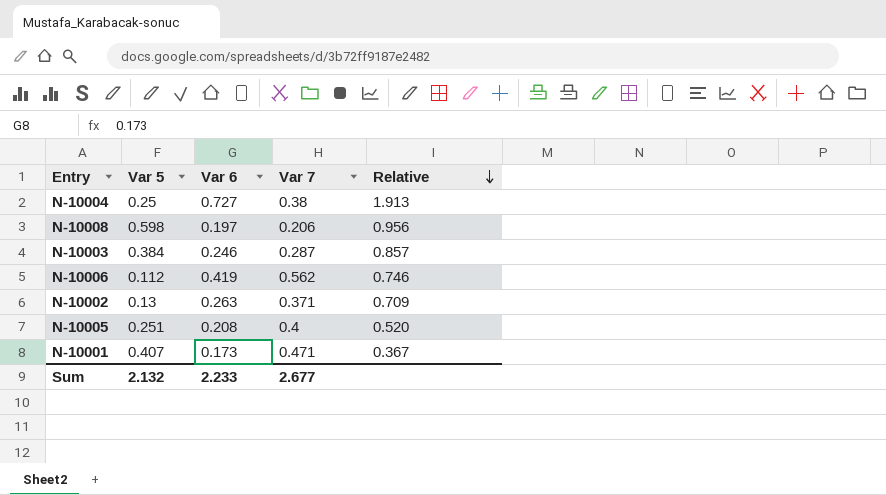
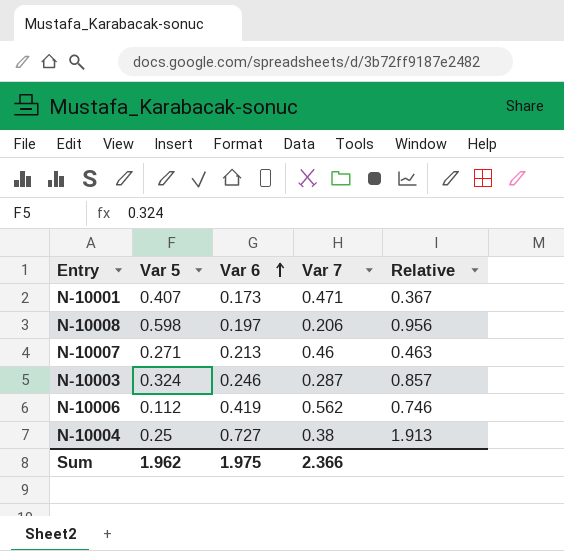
row order: Relative descending -> Var 6 ascending
row N-10002: 0.13 | 0.263 | 0.371 | 0.709 -> none
row N-10005: 0.251 | 0.208 | 0.4 | 0.520 -> none
row N-10007: none -> 0.271 | 0.213 | 0.46 | 0.463
N-10003 | Var 5: 0.384 -> 0.324
Sum | Var 5: 2.132 -> 1.962
Sum | Var 6: 2.233 -> 1.975
Sum | Var 7: 2.677 -> 2.366

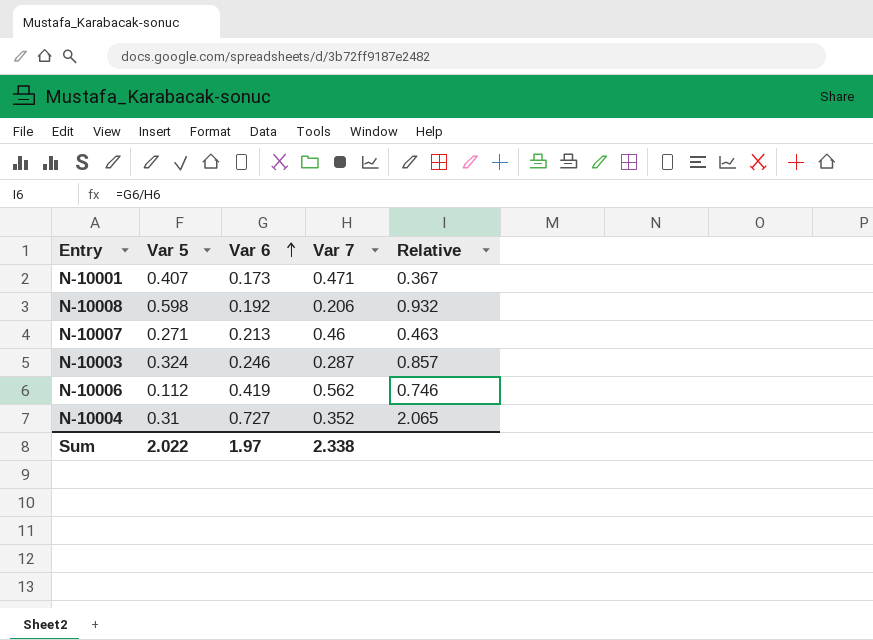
N-10008 | Var 6: 0.197 -> 0.192
N-10008 | Relative: 0.956 -> 0.932
N-10004 | Var 5: 0.25 -> 0.31
N-10004 | Var 7: 0.38 -> 0.352
N-10004 | Relative: 1.913 -> 2.065
Sum | Var 5: 1.962 -> 2.022
Sum | Var 6: 1.975 -> 1.97
Sum | Var 7: 2.366 -> 2.338

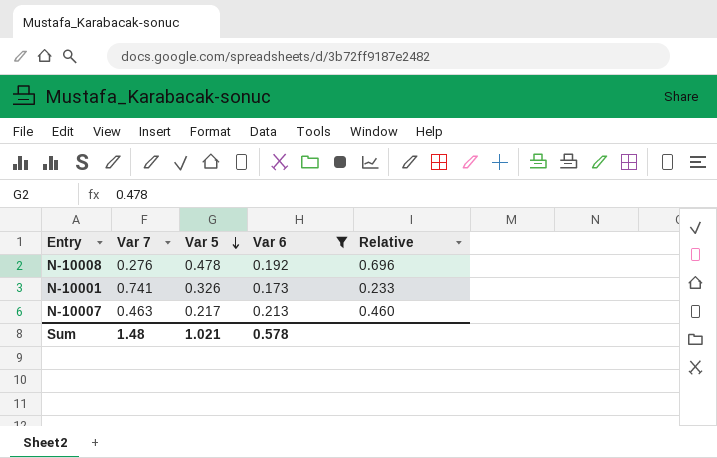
filter: none -> Var 6 <= 0.213
row order: Var 6 ascending -> Var 5 descending
column Var 7 | position: 4 -> 2
N-10008 | Var 7: 0.206 -> 0.276
N-10008 | Var 5: 0.598 -> 0.478
N-10008 | Relative: 0.932 -> 0.696
N-10001 | Var 7: 0.471 -> 0.741
N-10001 | Var 5: 0.407 -> 0.326
N-10001 | Relative: 0.367 -> 0.233
N-10007 | Var 7: 0.46 -> 0.463
N-10007 | Var 5: 0.271 -> 0.217
N-10007 | Relative: 0.463 -> 0.460
Sum | Var 7: 2.338 -> 1.48
Sum | Var 5: 2.022 -> 1.021
Sum | Var 6: 1.97 -> 0.578

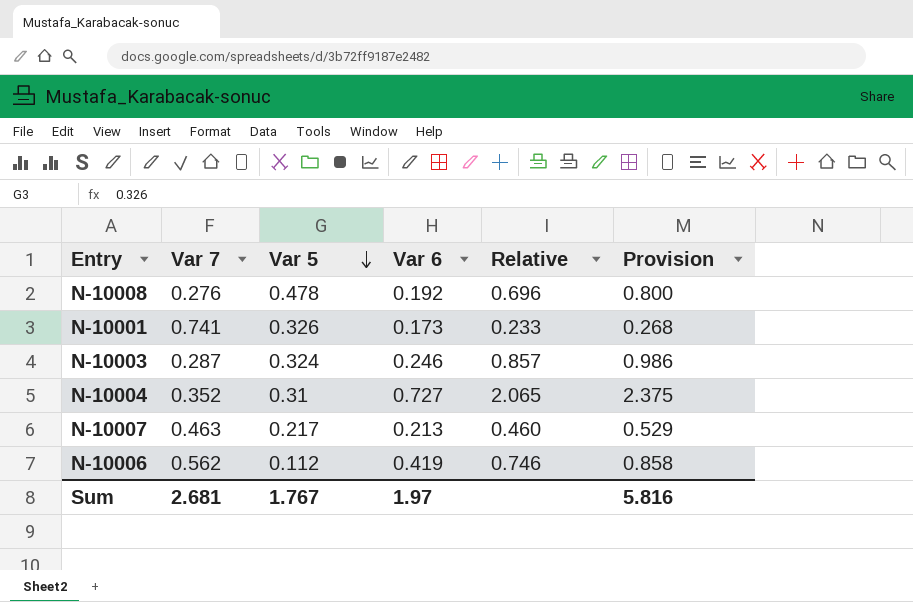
filter: Var 6 <= 0.213 -> none
column Provision | formula: none -> [Relative] * 1.15
Sum | Var 7: 1.48 -> 2.681
Sum | Var 5: 1.021 -> 1.767
Sum | Var 6: 0.578 -> 1.97

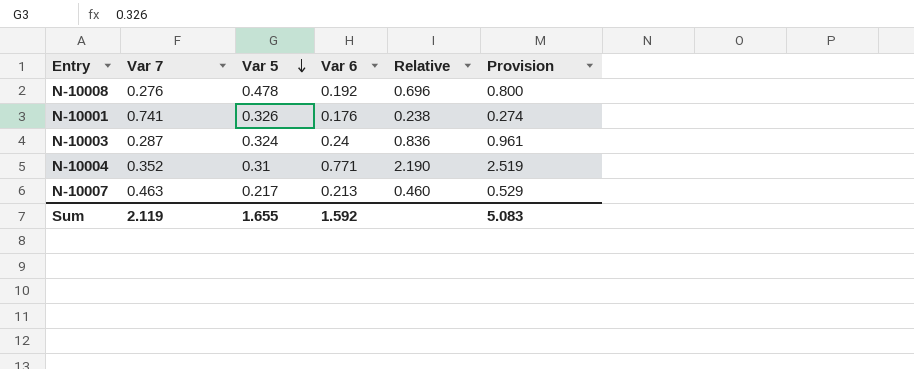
row N-10006: 0.562 | 0.112 | 0.419 | 0.746 | 0.858 -> none
N-10001 | Var 6: 0.173 -> 0.176
N-10001 | Relative: 0.233 -> 0.238
N-10001 | Provision: 0.268 -> 0.274
N-10003 | Var 6: 0.246 -> 0.24
N-10003 | Relative: 0.857 -> 0.836
N-10003 | Provision: 0.986 -> 0.961
N-10004 | Var 6: 0.727 -> 0.771
N-10004 | Relative: 2.065 -> 2.190
N-10004 | Provision: 2.375 -> 2.519
Sum | Var 7: 2.681 -> 2.119
Sum | Var 5: 1.767 -> 1.655
Sum | Var 6: 1.97 -> 1.592
Sum | Provision: 5.816 -> 5.083

